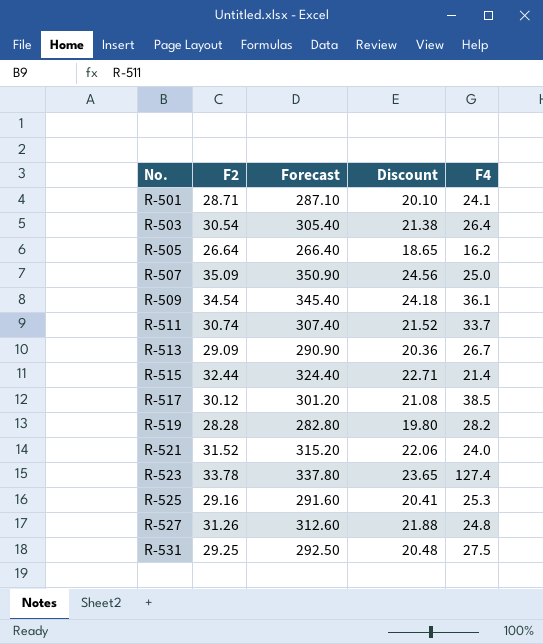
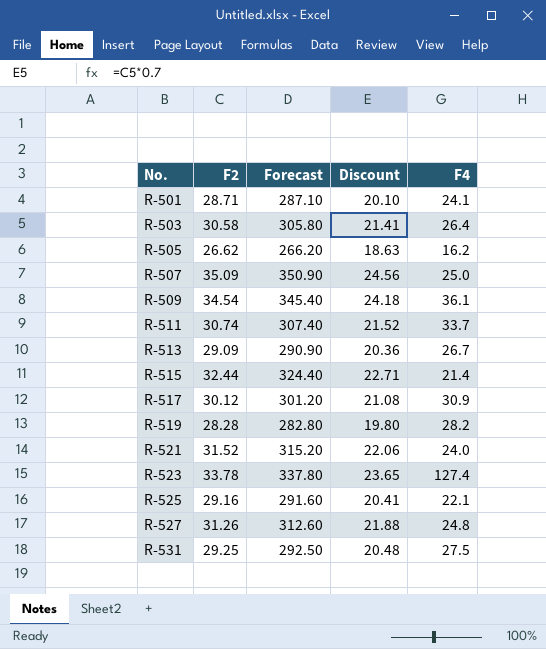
R-503 | F2: 30.54 -> 30.58
R-503 | Forecast: 305.40 -> 305.80
R-503 | Discount: 21.38 -> 21.41
R-505 | F2: 26.64 -> 26.62
R-505 | Forecast: 266.40 -> 266.20
R-505 | Discount: 18.65 -> 18.63
R-517 | F4: 38.5 -> 30.9
R-525 | F4: 25.3 -> 22.1

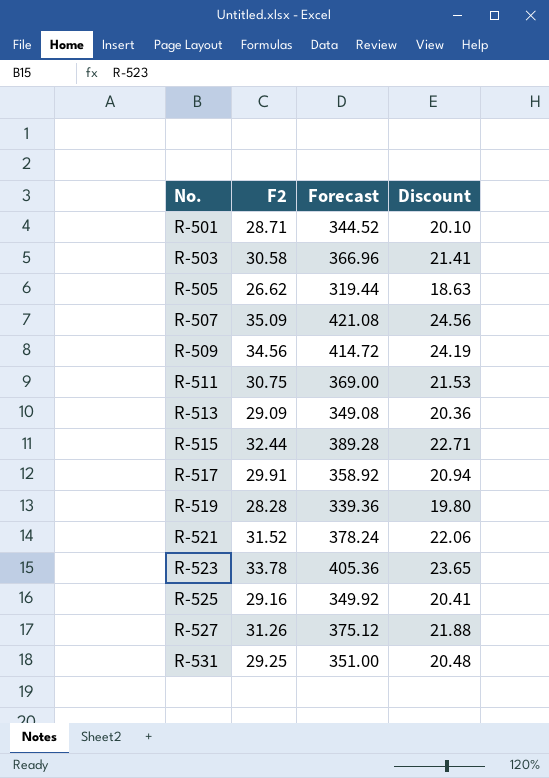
column F4 | position: 5 -> none
column Forecast | formula: [F2] * 10 -> [F2] * 12
R-509 | F2: 34.54 -> 34.56
R-509 | Discount: 24.18 -> 24.19
R-511 | F2: 30.74 -> 30.75
R-511 | Discount: 21.52 -> 21.53
R-517 | F2: 30.12 -> 29.91
R-517 | Discount: 21.08 -> 20.94

